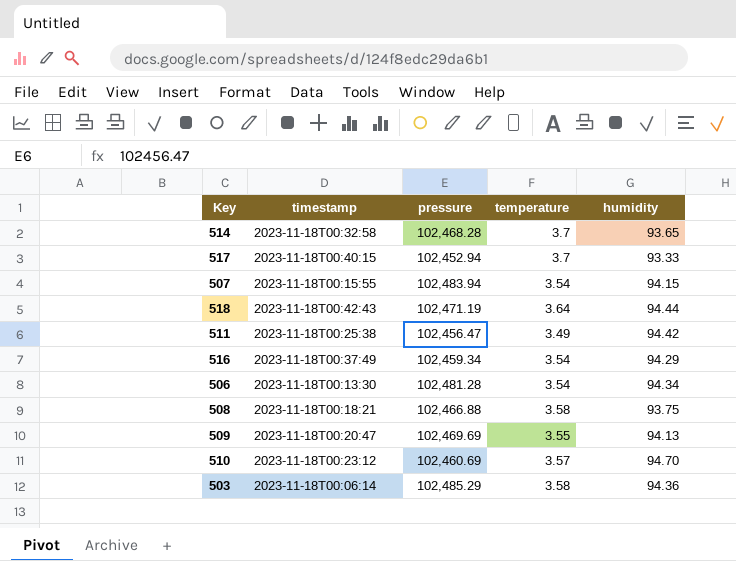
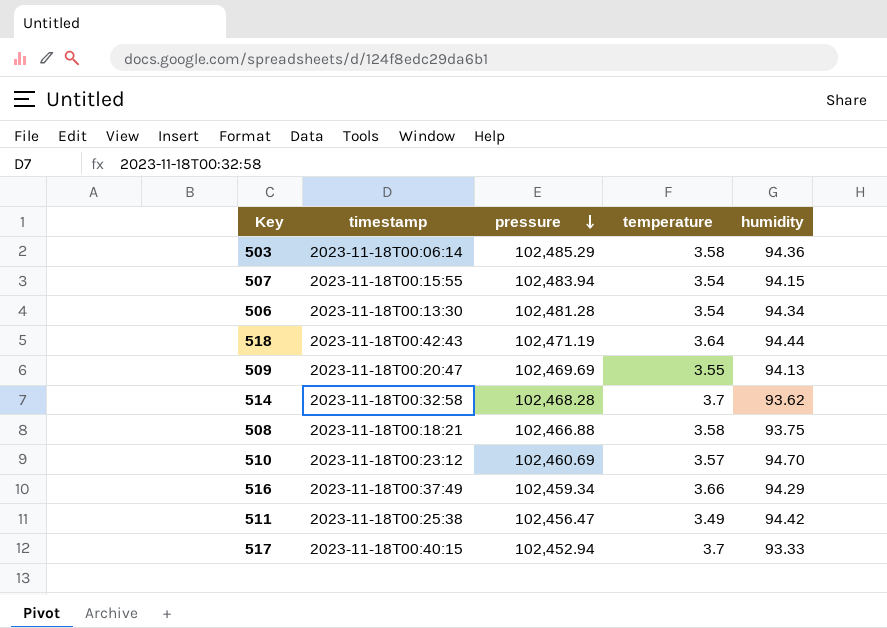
row order: none -> pressure descending
514 | humidity: 93.65 -> 93.62
516 | temperature: 3.54 -> 3.66

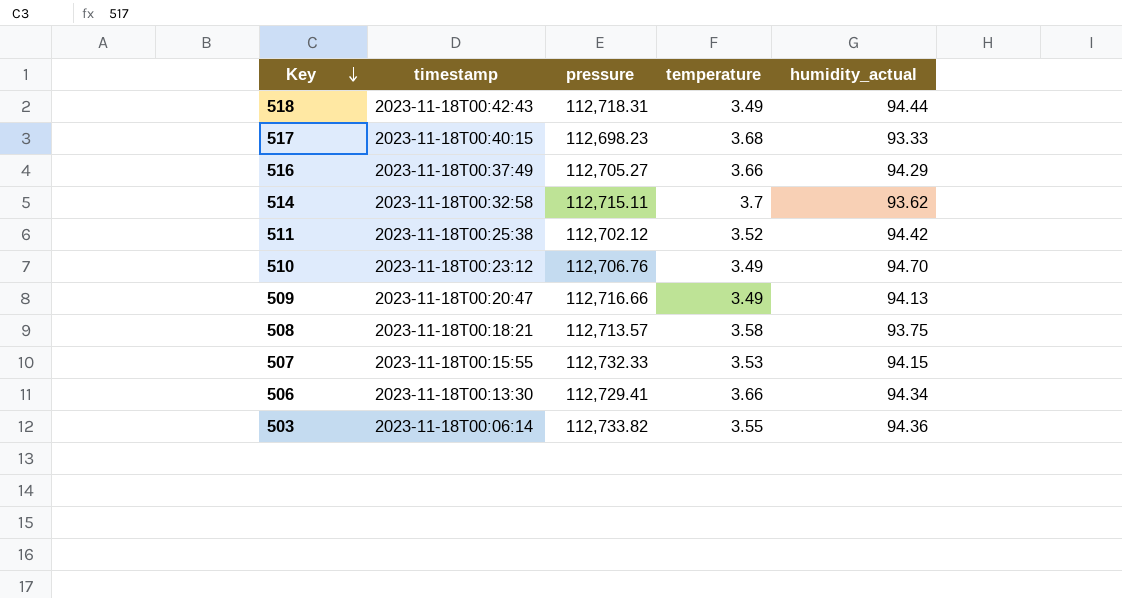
row order: pressure descending -> Key descending
column name: humidity -> humidity_actual
518 | pressure: 102,471.19 -> 112,718.31
518 | temperature: 3.64 -> 3.49
517 | pressure: 102,452.94 -> 112,698.23
517 | temperature: 3.7 -> 3.68
516 | pressure: 102,459.34 -> 112,705.27
514 | pressure: 102,468.28 -> 112,715.11
511 | pressure: 102,456.47 -> 112,702.12
511 | temperature: 3.49 -> 3.52
510 | pressure: 102,460.69 -> 112,706.76
510 | temperature: 3.57 -> 3.49
509 | pressure: 102,469.69 -> 112,716.66
509 | temperature: 3.55 -> 3.49
508 | pressure: 102,466.88 -> 112,713.57
507 | pressure: 102,483.94 -> 112,732.33
507 | temperature: 3.54 -> 3.53
506 | pressure: 102,481.28 -> 112,729.41
506 | temperature: 3.54 -> 3.66
503 | pressure: 102,485.29 -> 112,733.82
503 | temperature: 3.58 -> 3.55

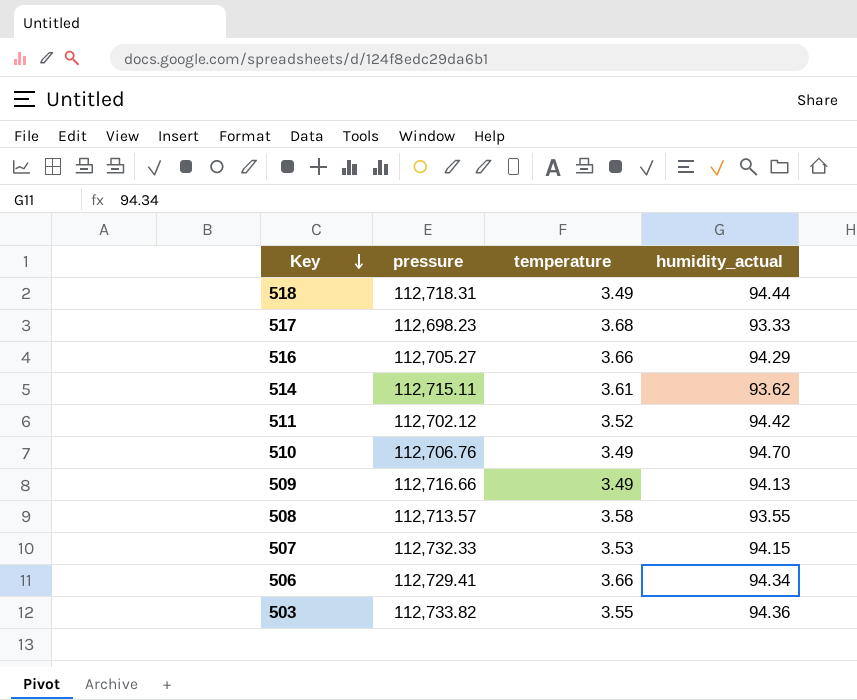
column timestamp | position: 2 -> none
514 | temperature: 3.7 -> 3.61
508 | humidity_actual: 93.75 -> 93.55

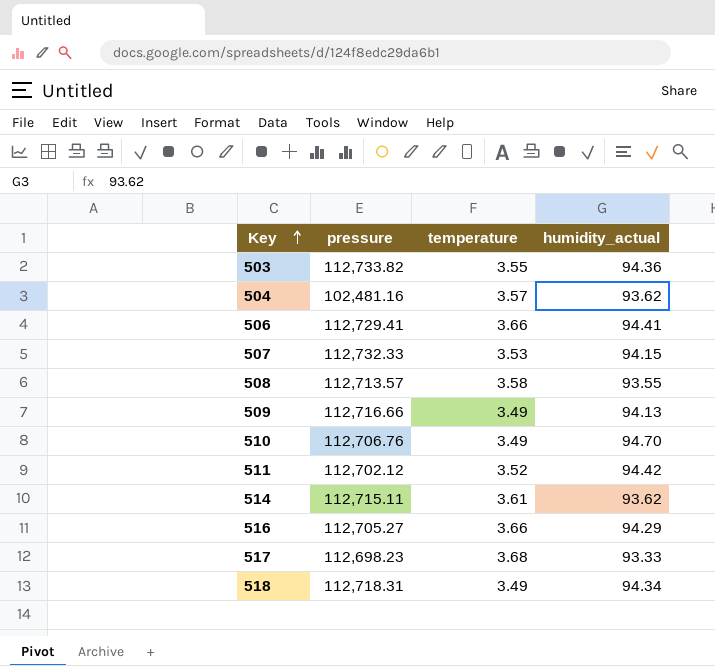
row order: Key descending -> Key ascending
row 504: none -> 102,481.16 | 3.57 | 93.62
506 | humidity_actual: 94.34 -> 94.41
518 | humidity_actual: 94.44 -> 94.34

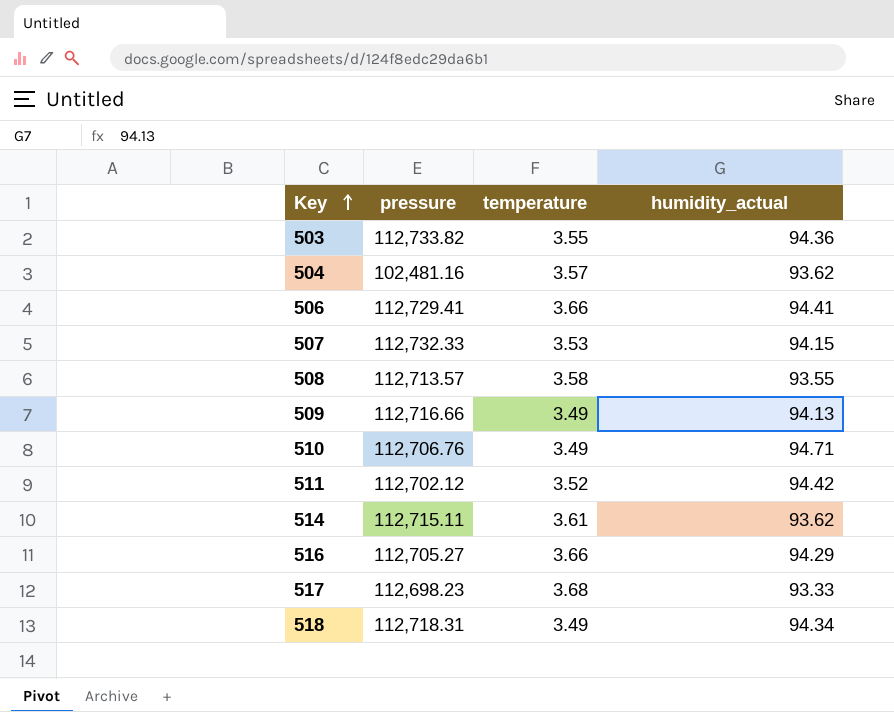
510 | humidity_actual: 94.70 -> 94.71

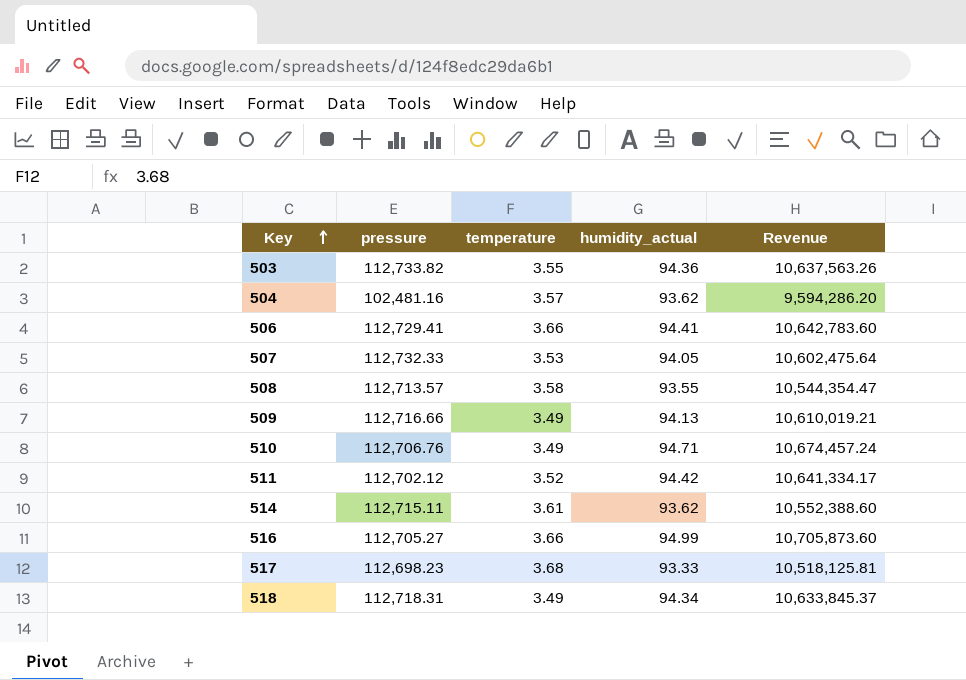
column Revenue | formula: none -> [pressure] * [humidity_actual]
507 | humidity_actual: 94.15 -> 94.05
516 | humidity_actual: 94.29 -> 94.99

